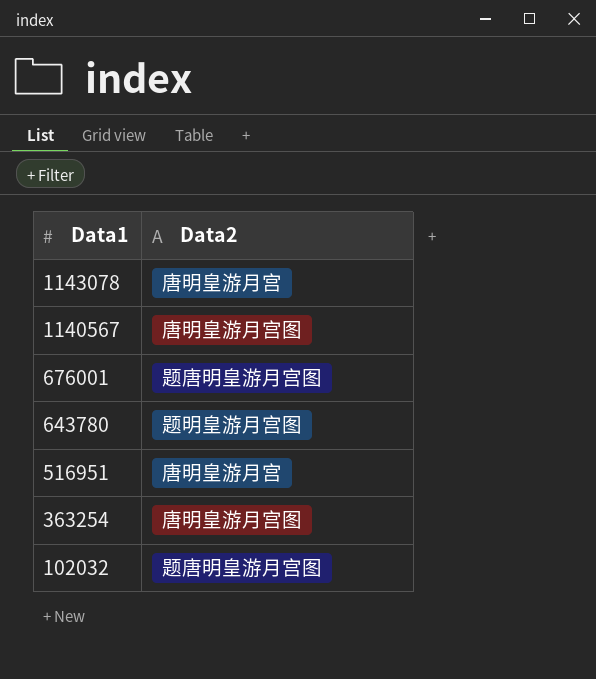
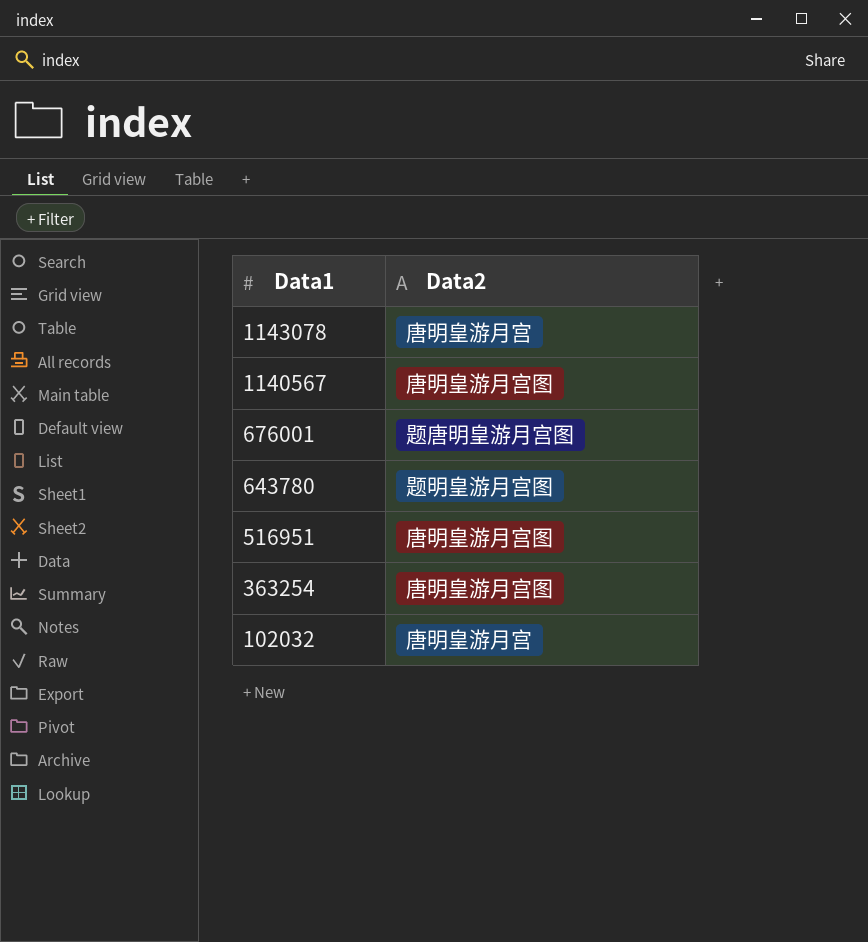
516951 | Data2: 唐明皇游月宫 -> 唐明皇游月宫图
102032 | Data2: 题唐明皇游月宫图 -> 唐明皇游月宫

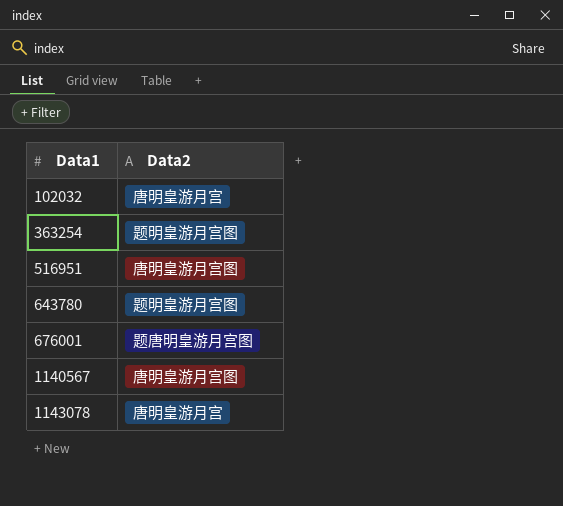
row order: Data1 descending -> Data1 ascending
363254 | Data2: 唐明皇游月宫图 -> 题明皇游月宫图

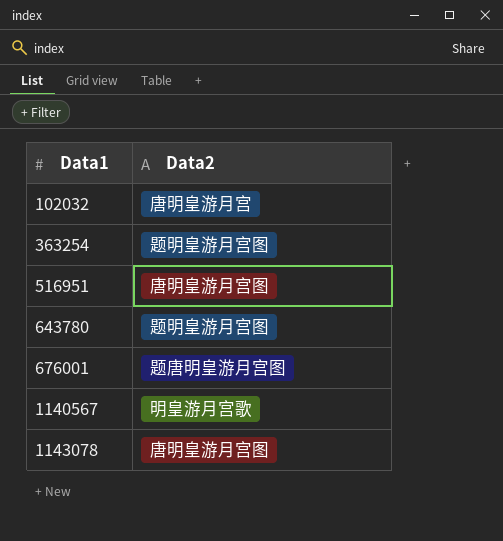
1140567 | Data2: 唐明皇游月宫图 -> 明皇游月宫歌
1143078 | Data2: 唐明皇游月宫 -> 唐明皇游月宫图

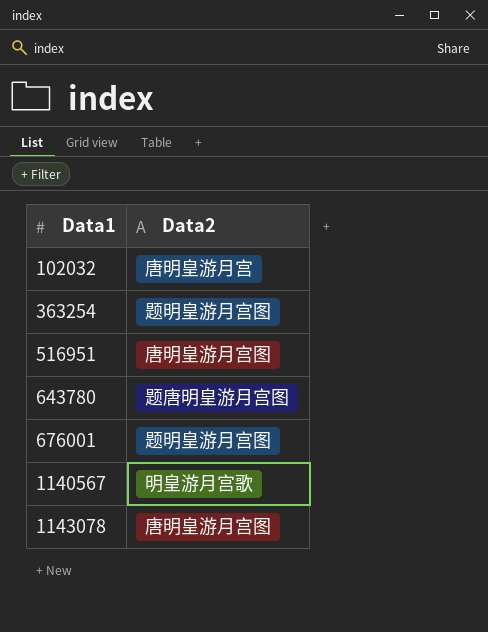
643780 | Data2: 题明皇游月宫图 -> 题唐明皇游月宫图
676001 | Data2: 题唐明皇游月宫图 -> 题明皇游月宫图

